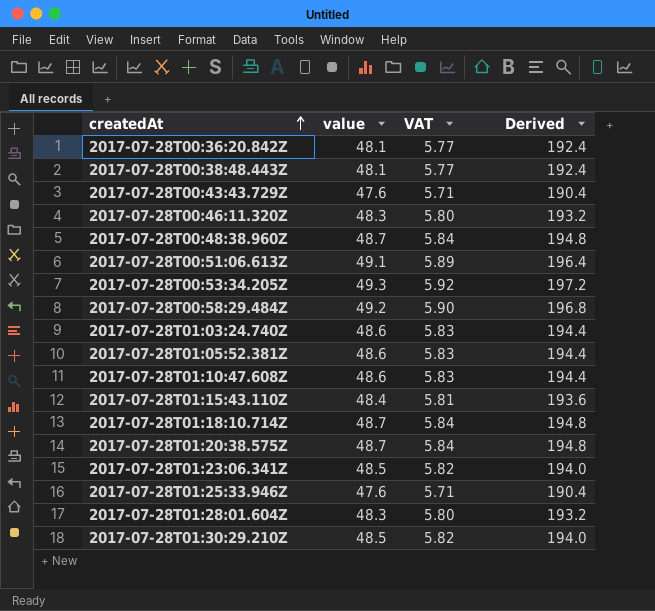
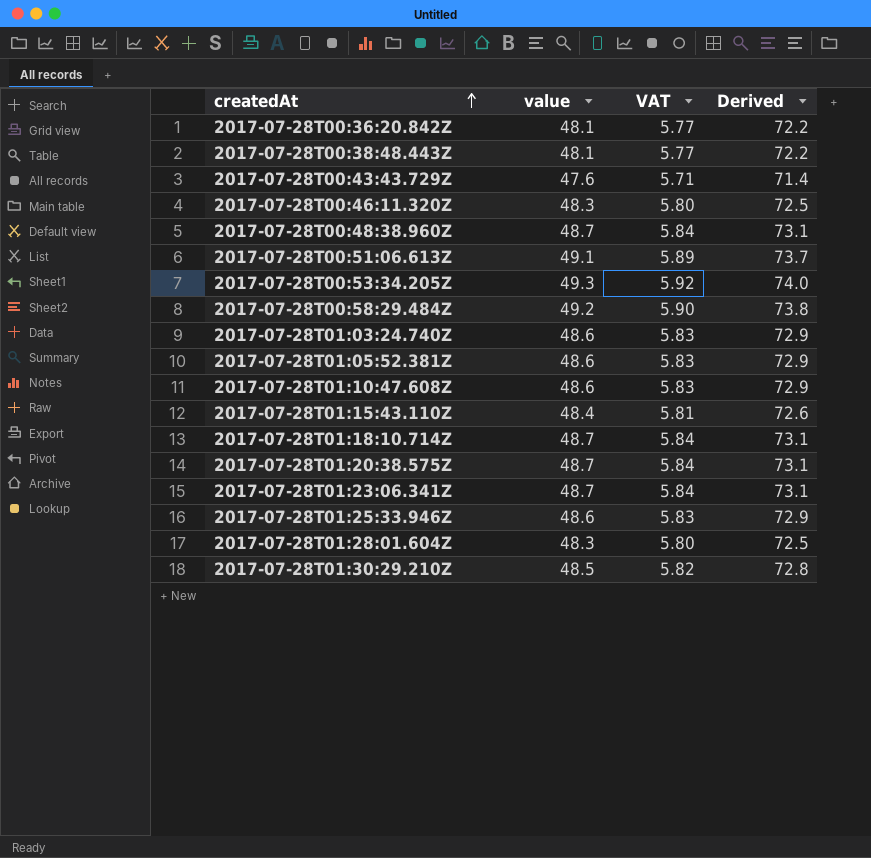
column Derived | formula: [value] * 4 -> [value] * 1.5
2017-07-28T01:23:06.341Z | value: 48.5 -> 48.7
2017-07-28T01:23:06.341Z | VAT: 5.82 -> 5.84
2017-07-28T01:25:33.946Z | value: 47.6 -> 48.6
2017-07-28T01:25:33.946Z | VAT: 5.71 -> 5.83

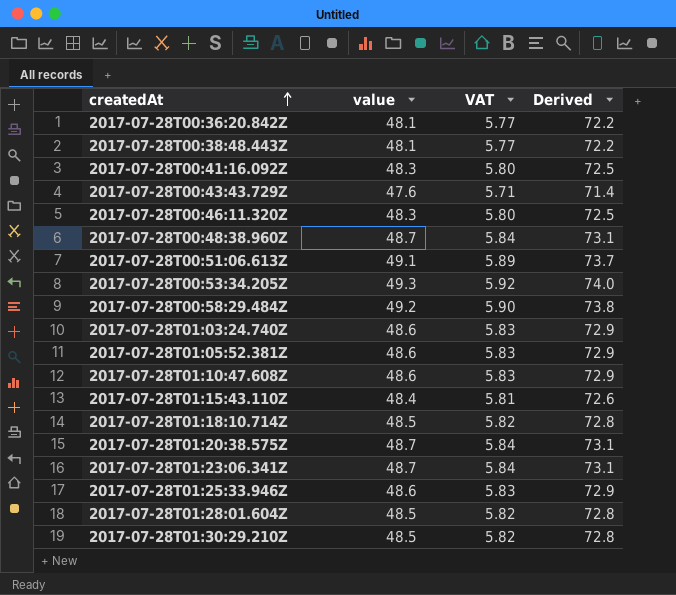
row 2017-07-28T00:41:16.092Z: none -> 48.3 | 5.80 | 72.5
2017-07-28T01:18:10.714Z | value: 48.7 -> 48.5
2017-07-28T01:18:10.714Z | VAT: 5.84 -> 5.82
2017-07-28T01:18:10.714Z | Derived: 73.1 -> 72.8
2017-07-28T01:28:01.604Z | value: 48.3 -> 48.5
2017-07-28T01:28:01.604Z | VAT: 5.80 -> 5.82
2017-07-28T01:28:01.604Z | Derived: 72.5 -> 72.8

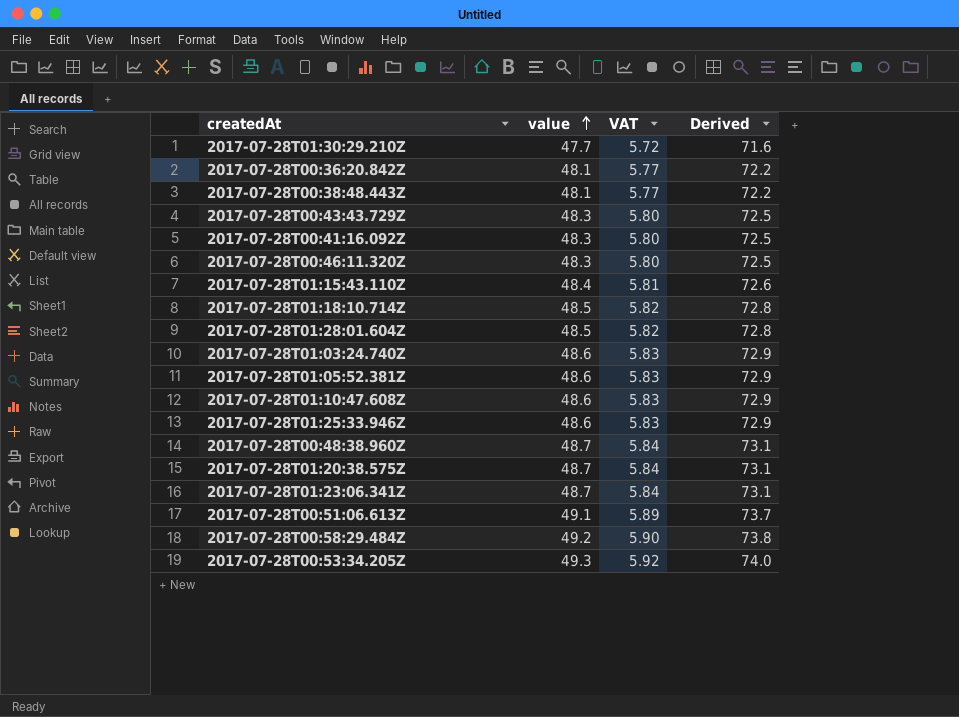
row order: createdAt ascending -> value ascending
2017-07-28T01:30:29.210Z | value: 48.5 -> 47.7
2017-07-28T01:30:29.210Z | VAT: 5.82 -> 5.72
2017-07-28T01:30:29.210Z | Derived: 72.8 -> 71.6
2017-07-28T00:43:43.729Z | value: 47.6 -> 48.3
2017-07-28T00:43:43.729Z | VAT: 5.71 -> 5.80
2017-07-28T00:43:43.729Z | Derived: 71.4 -> 72.5

